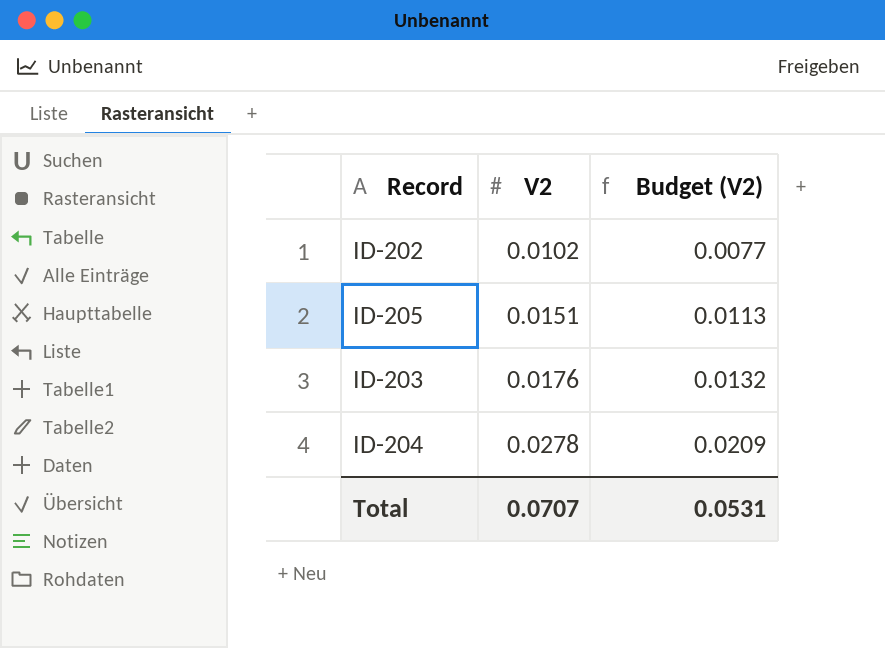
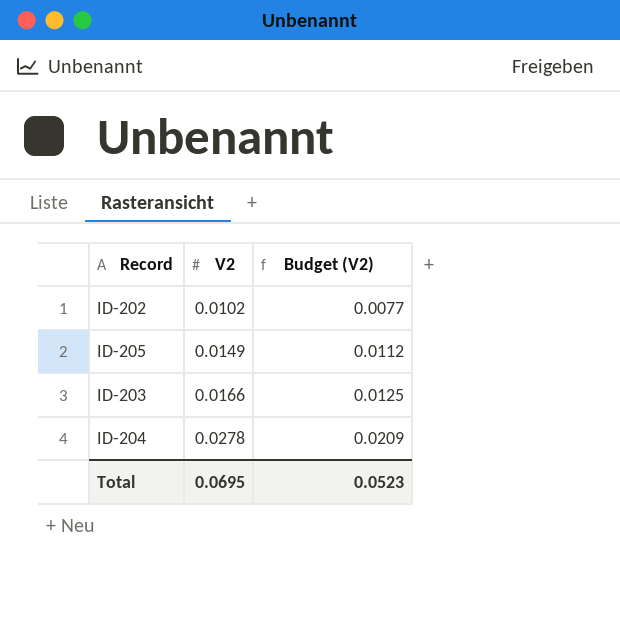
ID-205 | V2: 0.0151 -> 0.0149
ID-205 | Budget (V2): 0.0113 -> 0.0112
ID-203 | V2: 0.0176 -> 0.0166
ID-203 | Budget (V2): 0.0132 -> 0.0125
Total | V2: 0.0707 -> 0.0695
Total | Budget (V2): 0.0531 -> 0.0523

